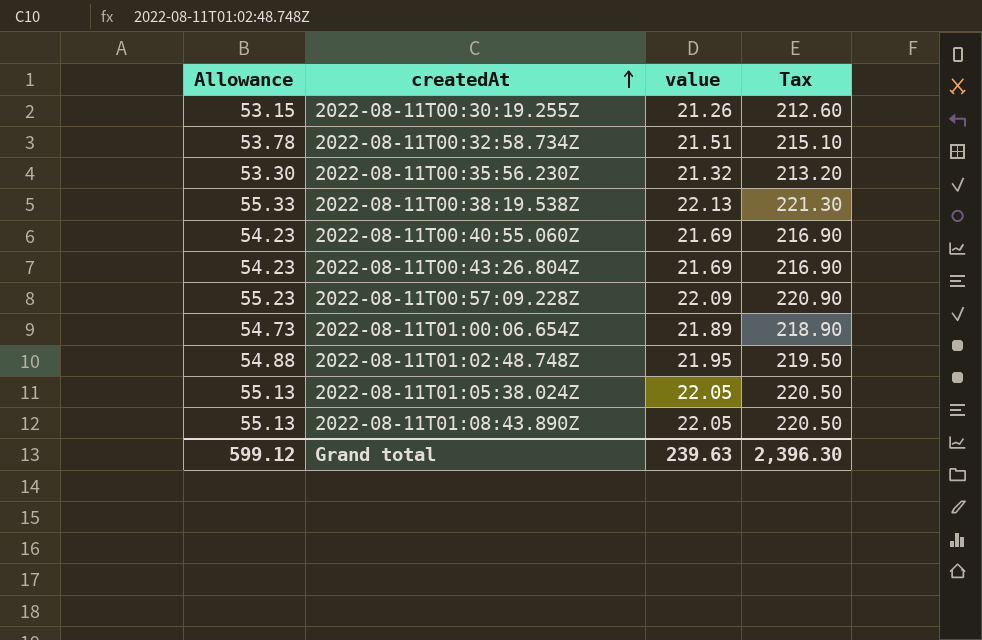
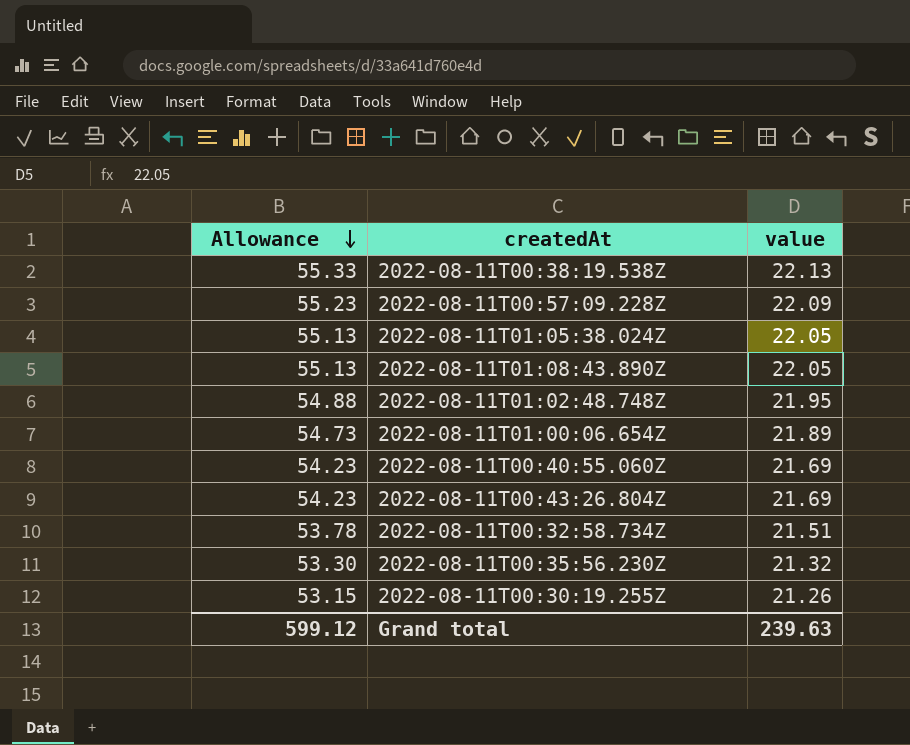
row order: createdAt ascending -> Allowance descending
column Tax | formula: [value] * 10 -> none

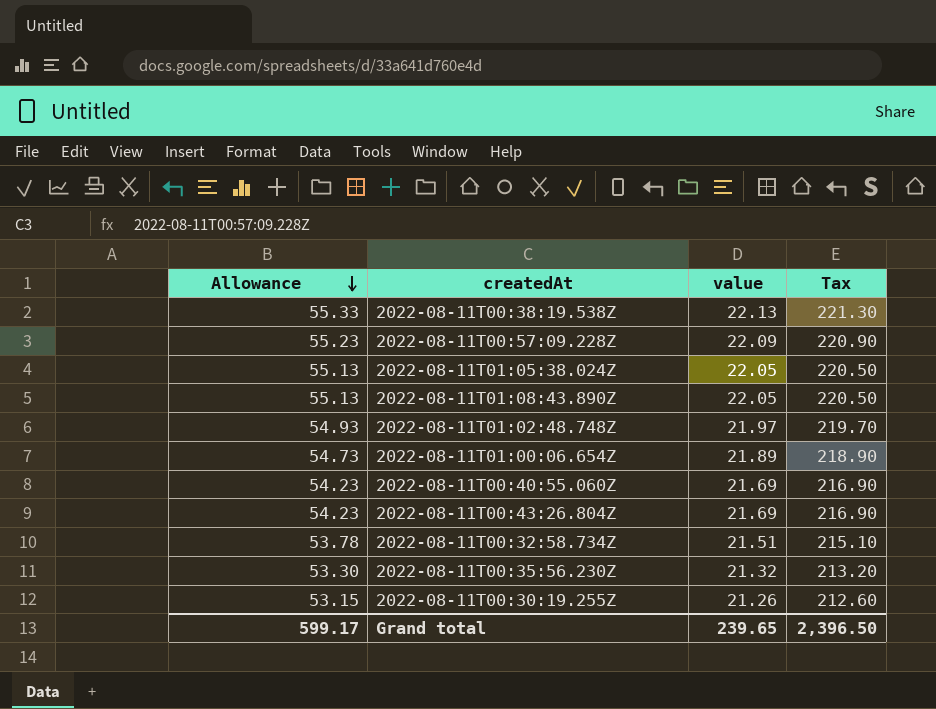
column Tax | formula: none -> [value] * 10
2022-08-11T01:02:48.748Z | Allowance: 54.88 -> 54.93
2022-08-11T01:02:48.748Z | value: 21.95 -> 21.97
Grand total | Allowance: 599.12 -> 599.17
Grand total | value: 239.63 -> 239.65

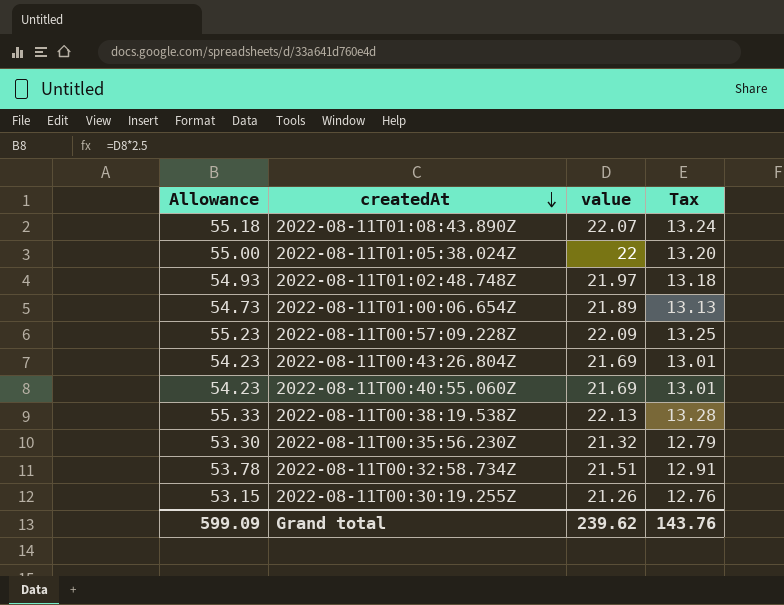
row order: Allowance descending -> createdAt descending
column Tax | formula: [value] * 10 -> [value] * 0.6
2022-08-11T01:08:43.890Z | Allowance: 55.13 -> 55.18
2022-08-11T01:08:43.890Z | value: 22.05 -> 22.07
2022-08-11T01:05:38.024Z | Allowance: 55.13 -> 55.00
2022-08-11T01:05:38.024Z | value: 22.05 -> 22
Grand total | Allowance: 599.17 -> 599.09
Grand total | value: 239.65 -> 239.62
Grand total | Tax: 2,396.50 -> 143.76

